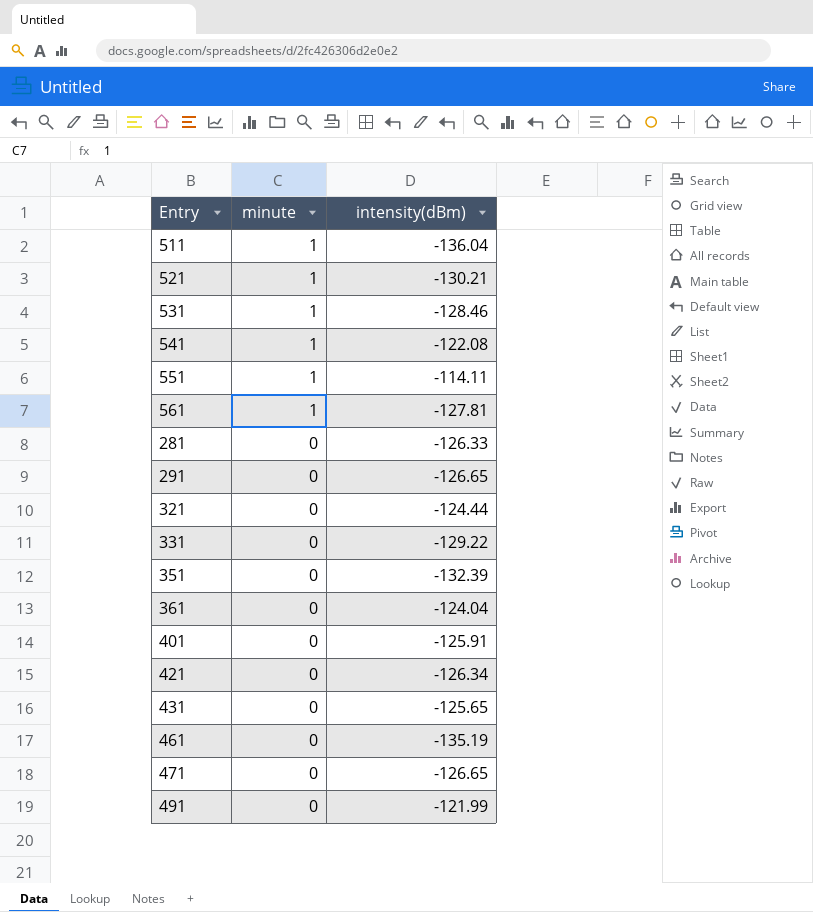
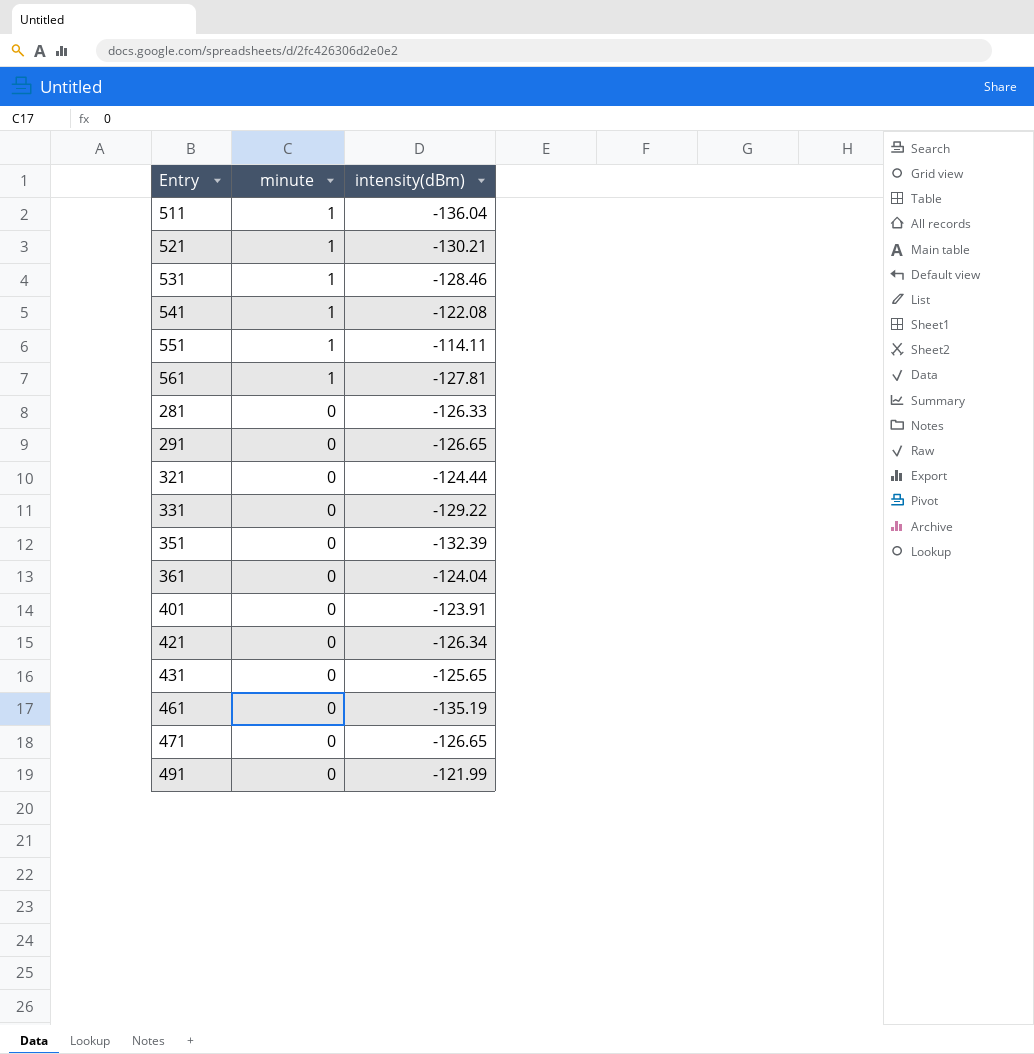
401 | intensity(dBm): -125.91 -> -123.91

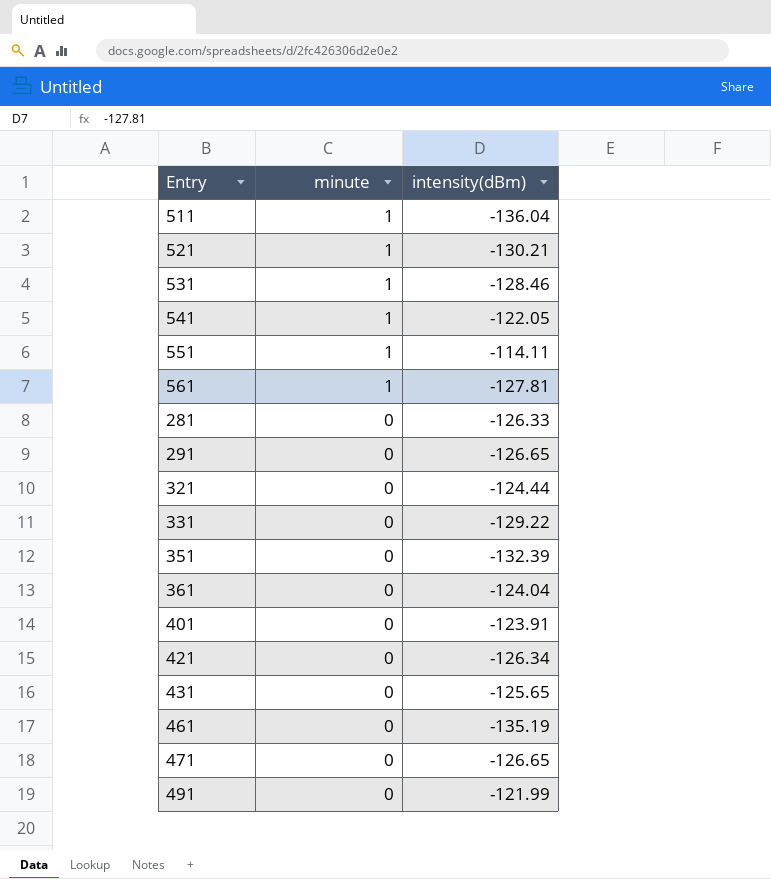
541 | intensity(dBm): -122.08 -> -122.05

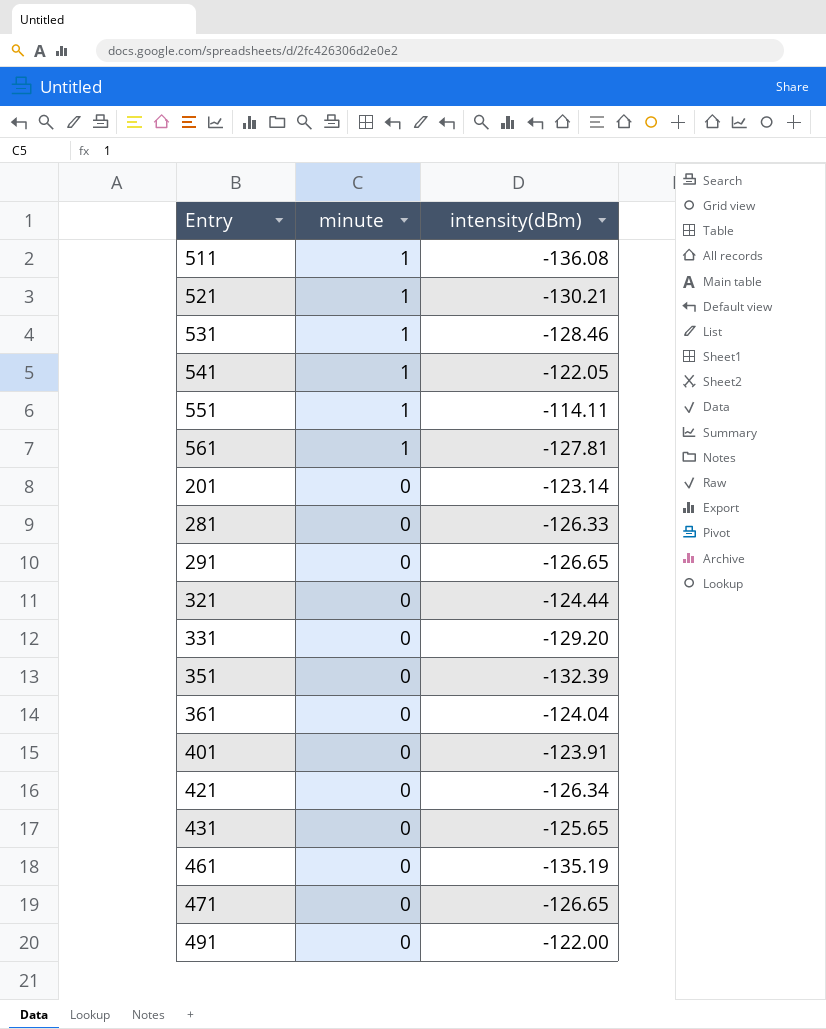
511 | intensity(dBm): -136.04 -> -136.08
row 201: none -> 0 | -123.14
331 | intensity(dBm): -129.22 -> -129.20
491 | intensity(dBm): -121.99 -> -122.00

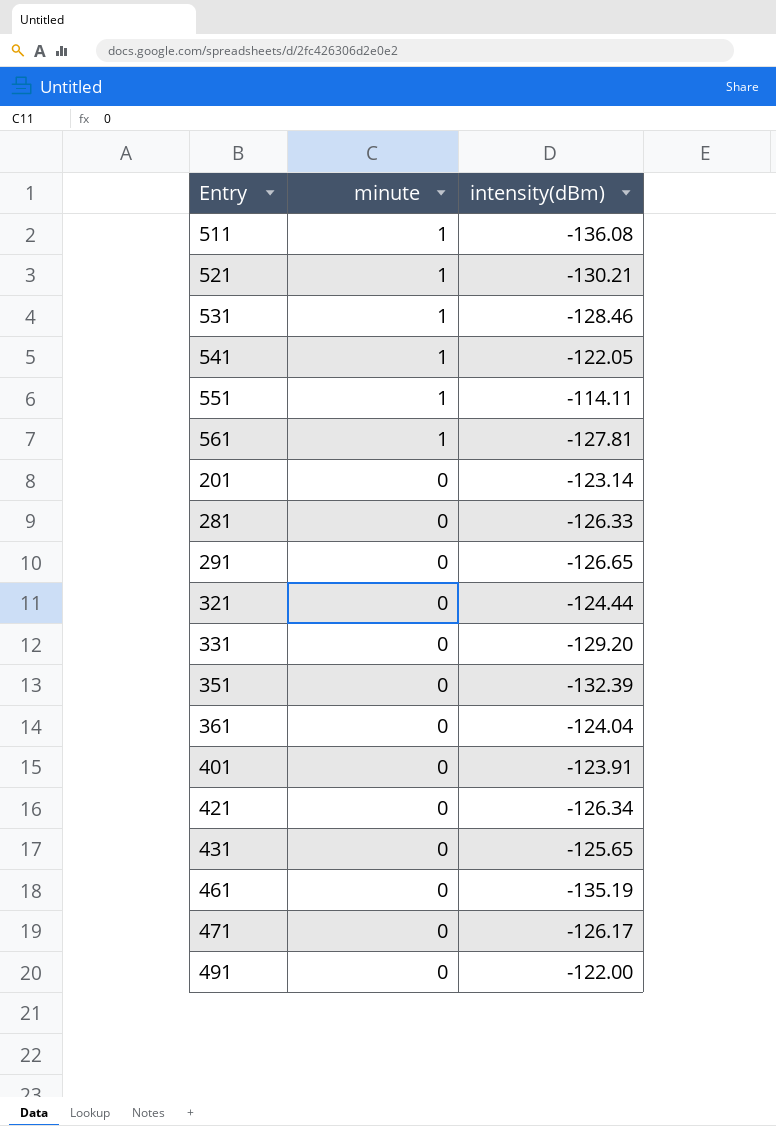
471 | intensity(dBm): -126.65 -> -126.17

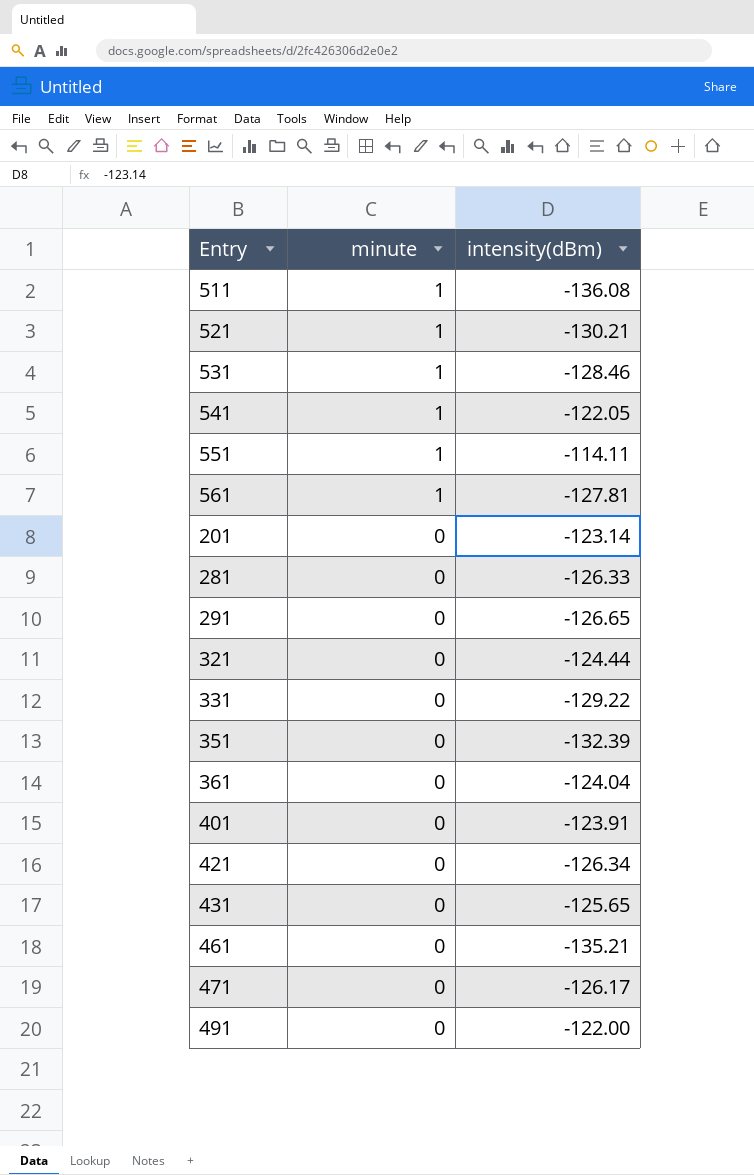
331 | intensity(dBm): -129.20 -> -129.22
461 | intensity(dBm): -135.19 -> -135.21

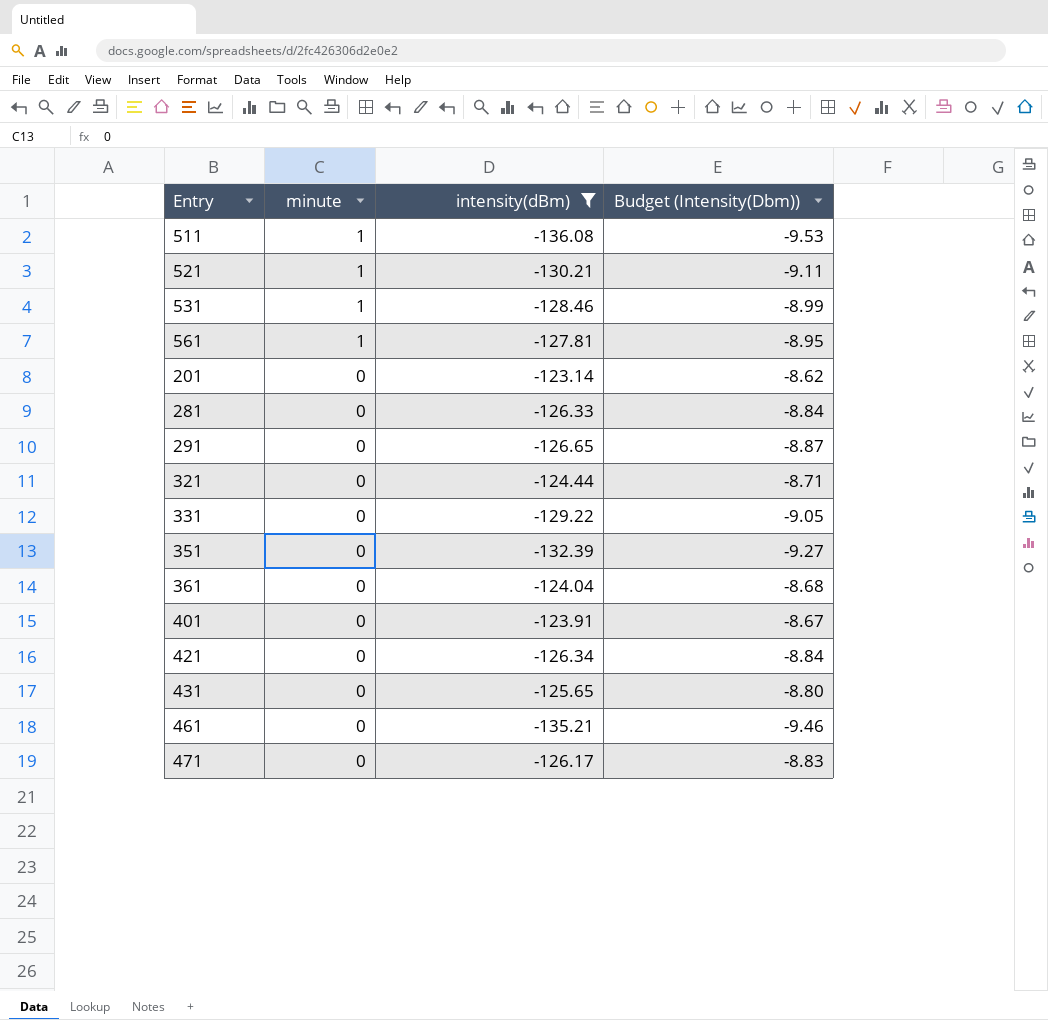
filter: none -> intensity(dBm) <= -123.14
column Budget (Intensity(Dbm)) | formula: none -> [intensity(dBm)] * 0.07

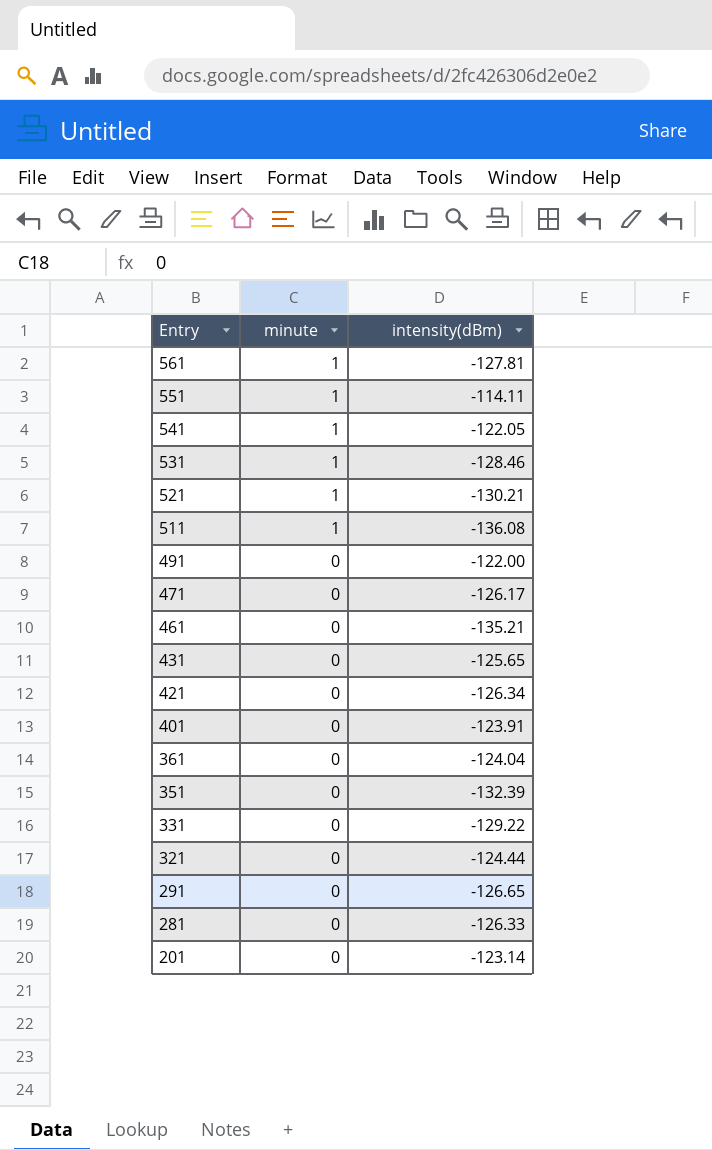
filter: intensity(dBm) <= -123.14 -> none
row order: minute descending -> Entry descending
column Budget (Intensity(Dbm)) | formula: [intensity(dBm)] * 0.07 -> none

